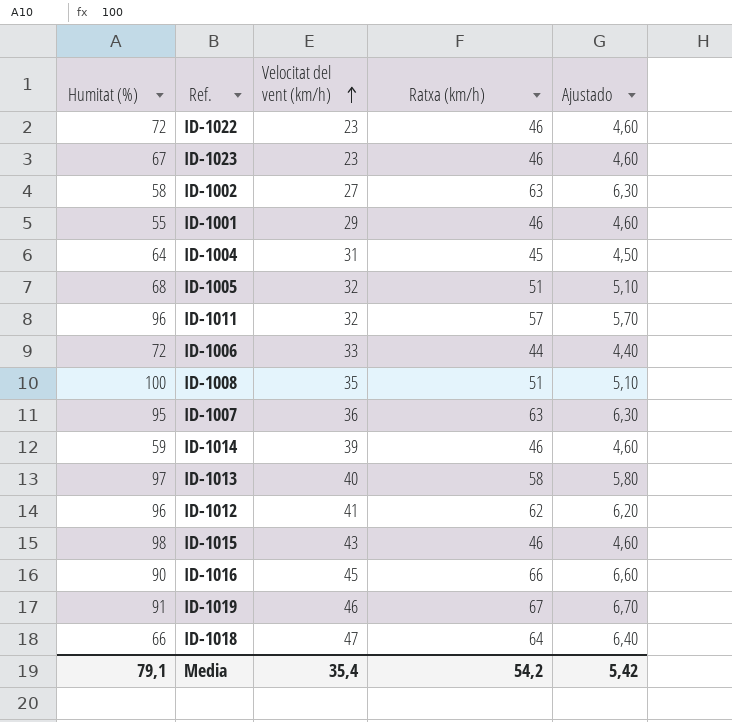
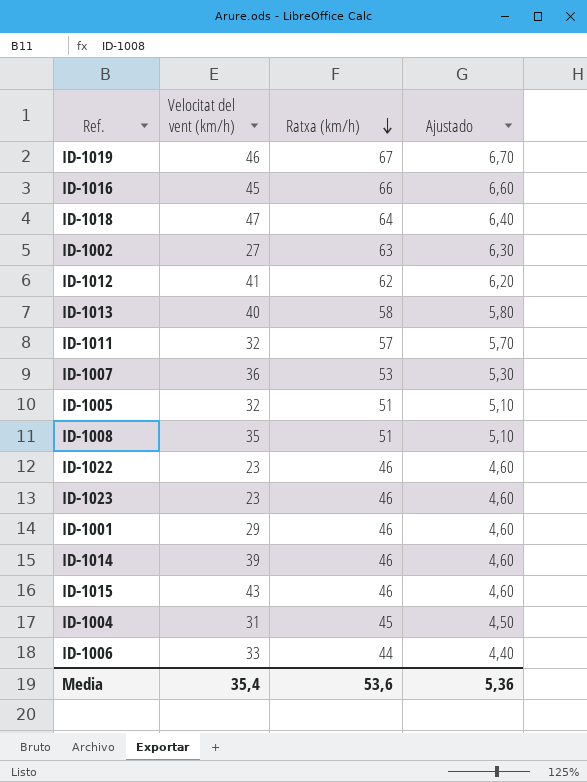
row order: Velocitat del vent (km/h) ascending -> Ratxa (km/h) descending
column Humitat (%) | position: 1 -> none
ID-1007 | Ratxa (km/h): 63 -> 53
ID-1007 | Ajustado: 6,30 -> 5,30
Media | Ratxa (km/h): 54,2 -> 53,6
Media | Ajustado: 5,42 -> 5,36

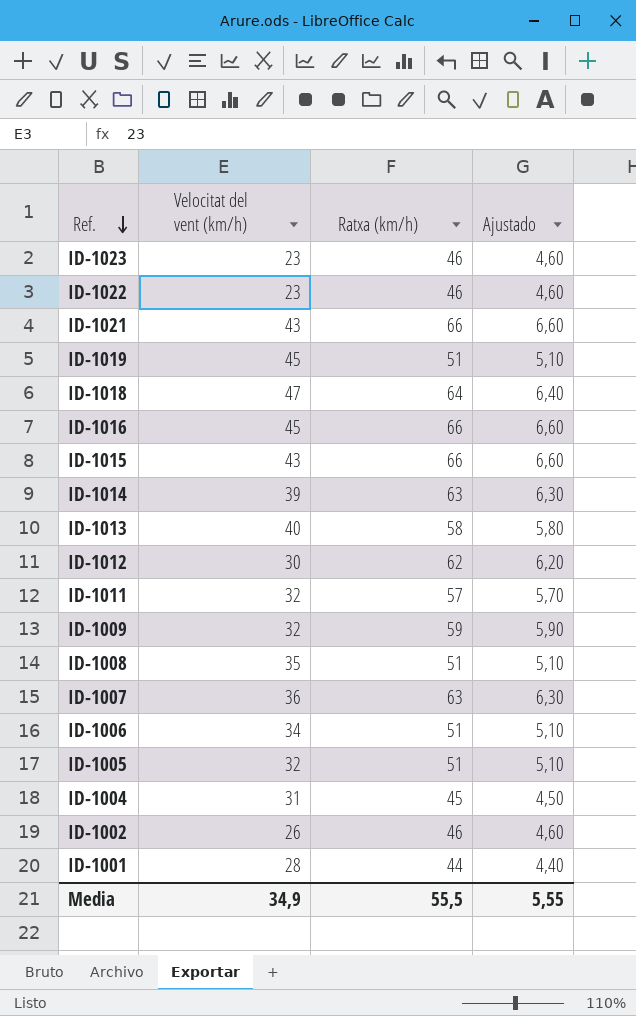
row order: Ratxa (km/h) descending -> Ref. descending
row ID-1021: none -> 43 | 66 | 6,60
ID-1019 | Velocitat del vent (km/h): 46 -> 45
ID-1019 | Ratxa (km/h): 67 -> 51
ID-1019 | Ajustado: 6,70 -> 5,10
ID-1015 | Ratxa (km/h): 46 -> 66
ID-1015 | Ajustado: 4,60 -> 6,60
ID-1014 | Ratxa (km/h): 46 -> 63
ID-1014 | Ajustado: 4,60 -> 6,30
ID-1012 | Velocitat del vent (km/h): 41 -> 30
row ID-1009: none -> 32 | 59 | 5,90
ID-1007 | Ratxa (km/h): 53 -> 63
ID-1007 | Ajustado: 5,30 -> 6,30
ID-1006 | Velocitat del vent (km/h): 33 -> 34
ID-1006 | Ratxa (km/h): 44 -> 51
ID-1006 | Ajustado: 4,40 -> 5,10
ID-1002 | Velocitat del vent (km/h): 27 -> 26
ID-1002 | Ratxa (km/h): 63 -> 46
ID-1002 | Ajustado: 6,30 -> 4,60
ID-1001 | Velocitat del vent (km/h): 29 -> 28
ID-1001 | Ratxa (km/h): 46 -> 44
ID-1001 | Ajustado: 4,60 -> 4,40
Media | Velocitat del vent (km/h): 35,4 -> 34,9
Media | Ratxa (km/h): 53,6 -> 55,5
Media | Ajustado: 5,36 -> 5,55

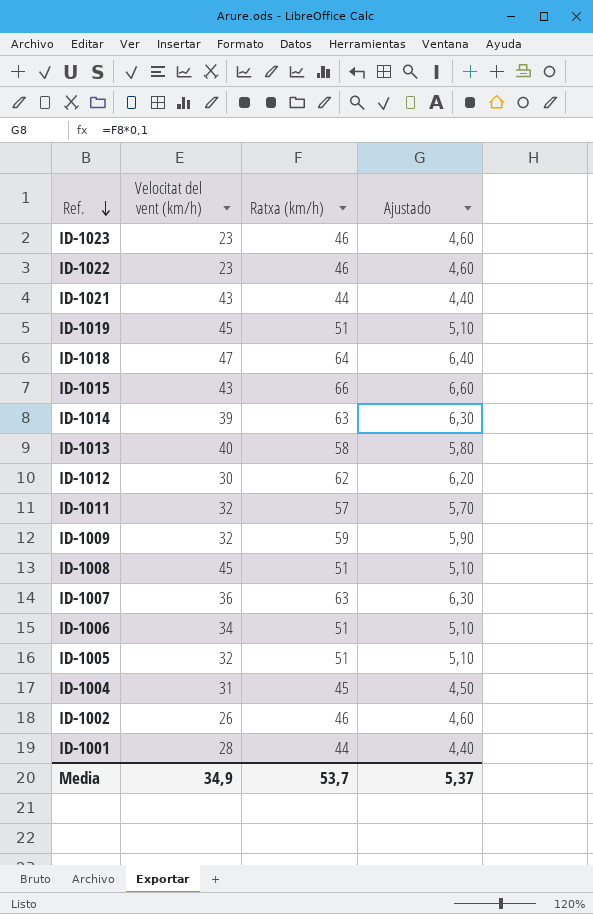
row ID-1016: 45 | 66 | 6,60 -> none
ID-1021 | Ratxa (km/h): 66 -> 44
ID-1021 | Ajustado: 6,60 -> 4,40
ID-1008 | Velocitat del vent (km/h): 35 -> 45
Media | Ratxa (km/h): 55,5 -> 53,7
Media | Ajustado: 5,55 -> 5,37

